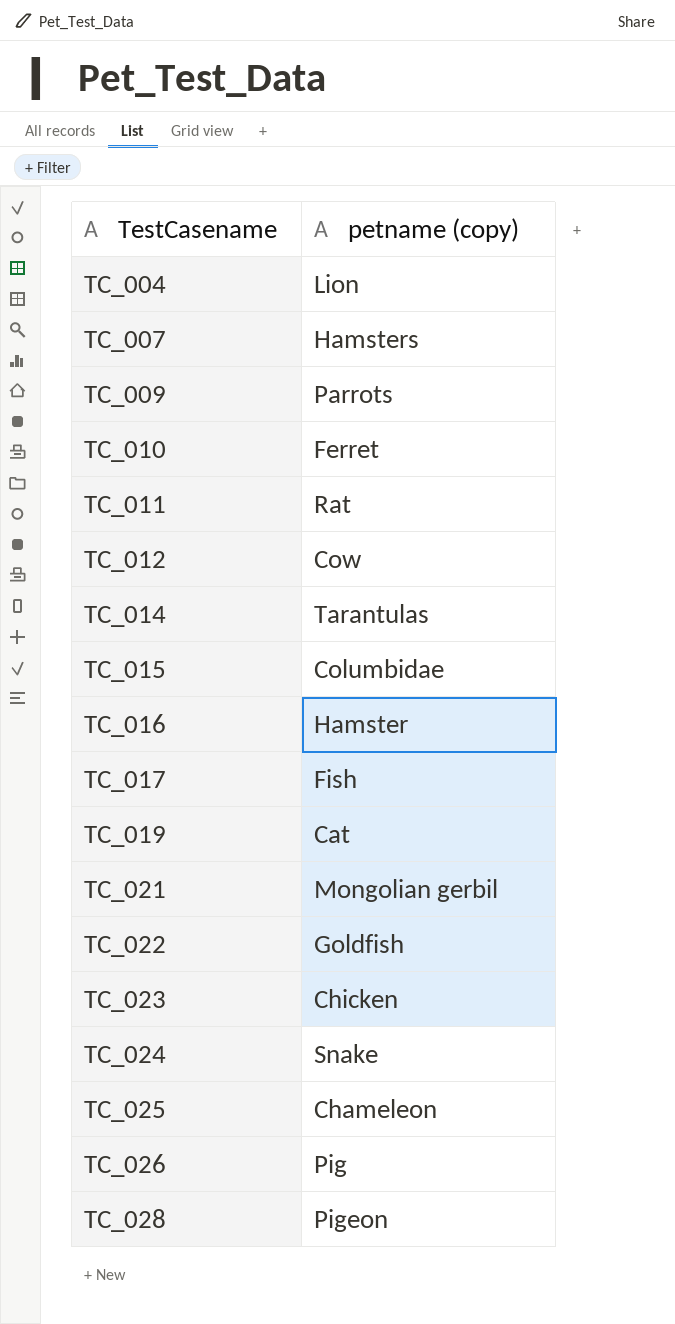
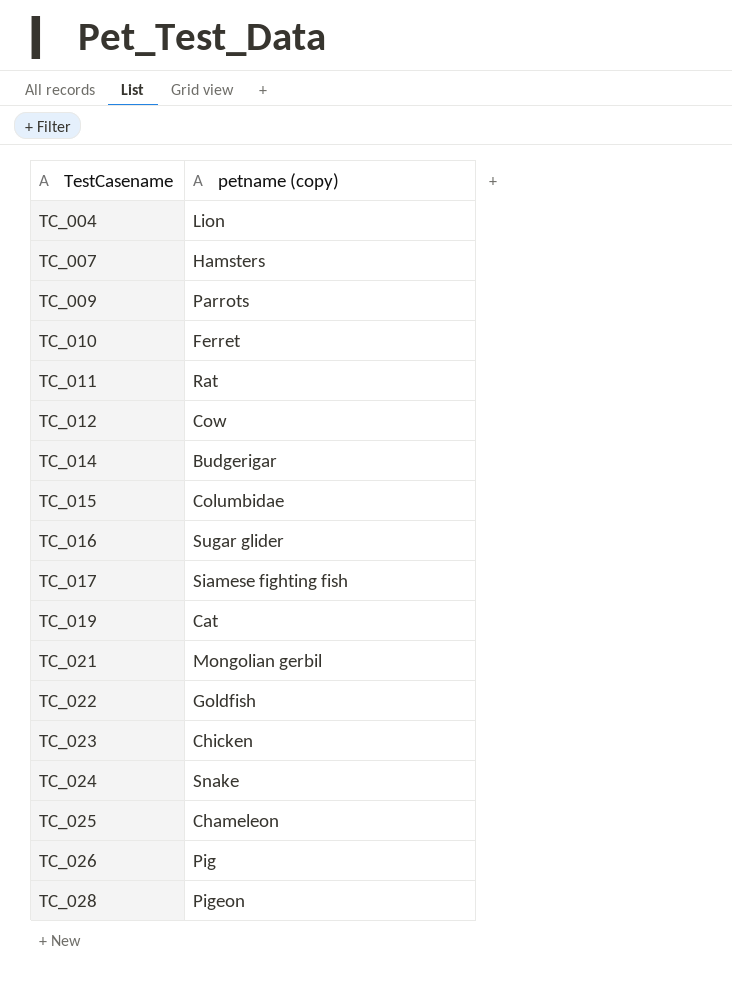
TC_014 | petname (copy): Tarantulas -> Budgerigar
TC_016 | petname (copy): Hamster -> Sugar glider
TC_017 | petname (copy): Fish -> Siamese fighting fish

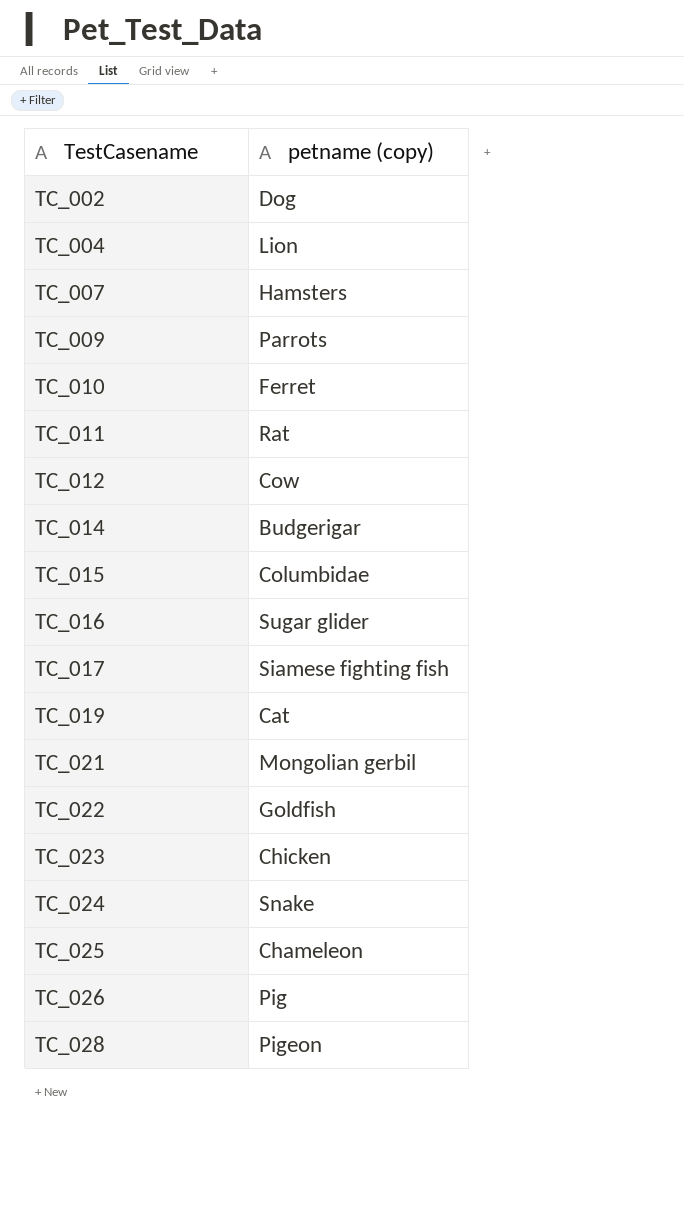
row TC_002: none -> Dog

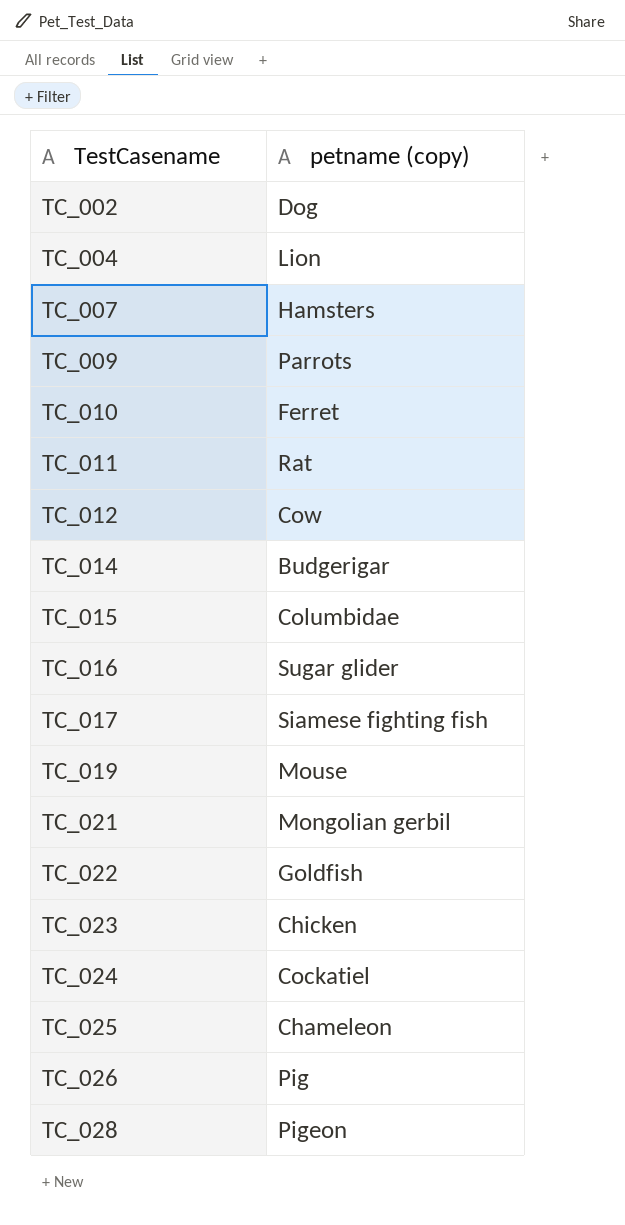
TC_019 | petname (copy): Cat -> Mouse
TC_024 | petname (copy): Snake -> Cockatiel

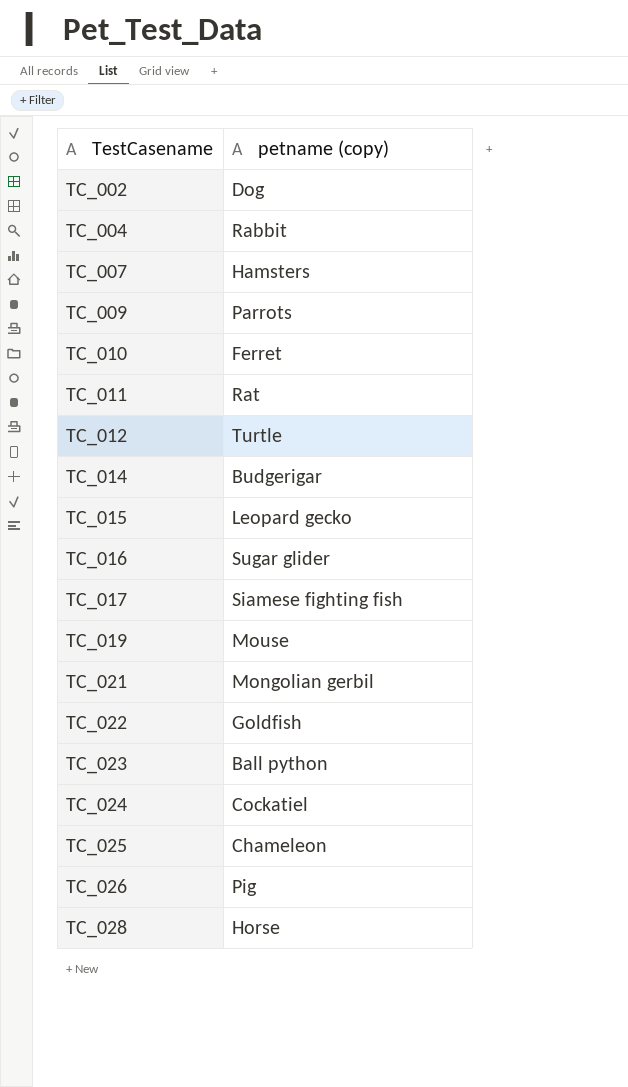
TC_004 | petname (copy): Lion -> Rabbit
TC_012 | petname (copy): Cow -> Turtle
TC_015 | petname (copy): Columbidae -> Leopard gecko
TC_023 | petname (copy): Chicken -> Ball python
TC_028 | petname (copy): Pigeon -> Horse

